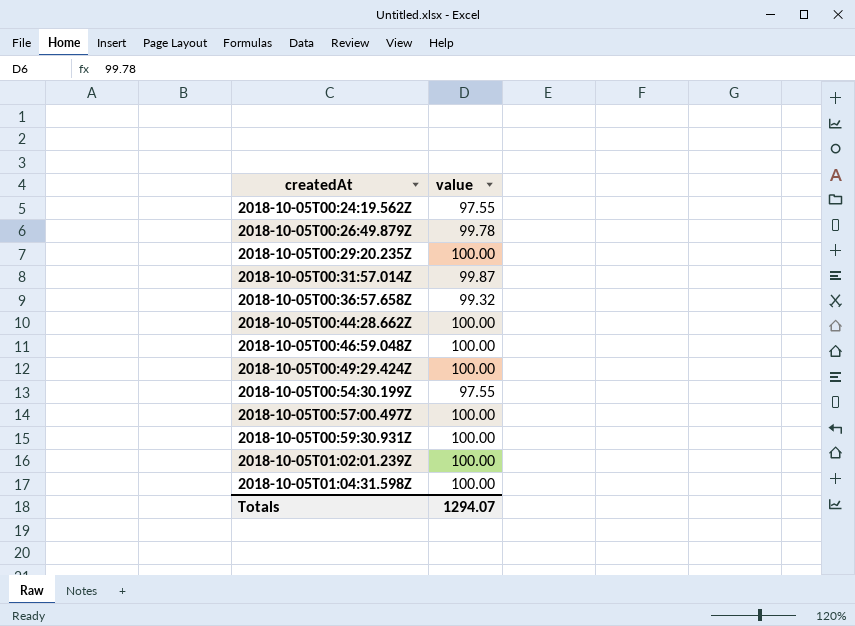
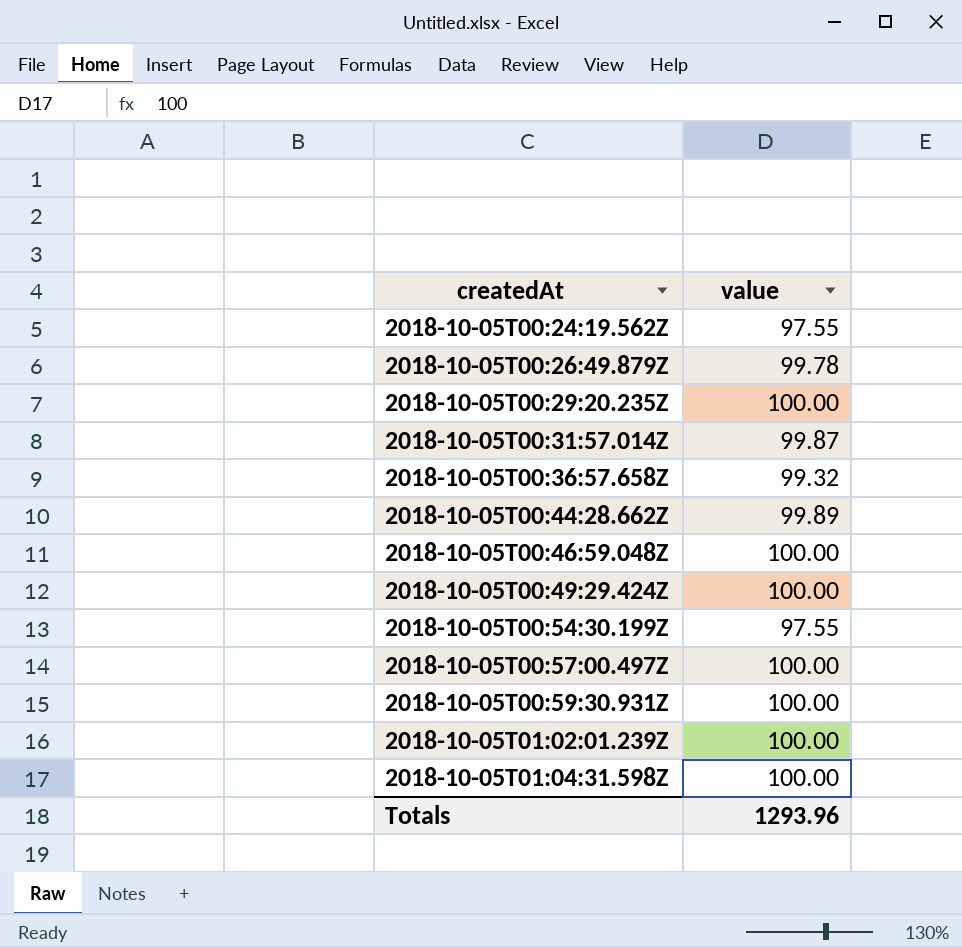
2018-10-05T00:44:28.662Z | value: 100.00 -> 99.89
Totals | value: 1294.07 -> 1293.96

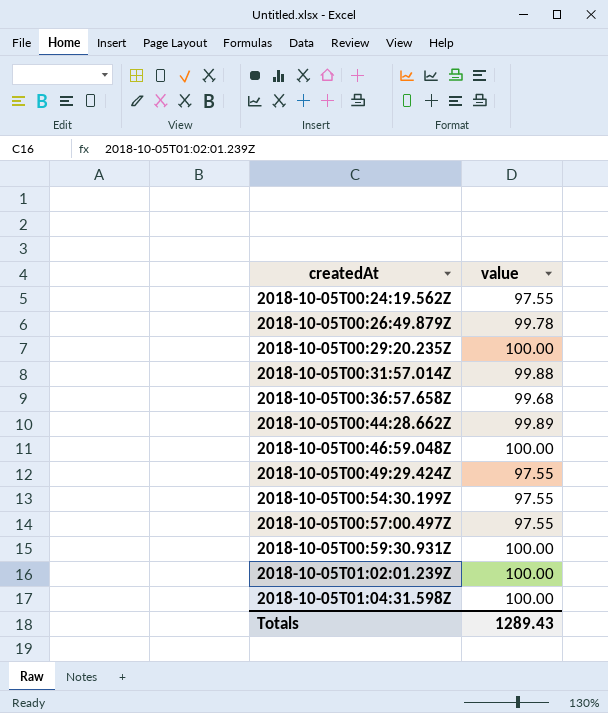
2018-10-05T00:31:57.014Z | value: 99.87 -> 99.88
2018-10-05T00:36:57.658Z | value: 99.32 -> 99.68
2018-10-05T00:49:29.424Z | value: 100.00 -> 97.55
2018-10-05T00:57:00.497Z | value: 100.00 -> 97.55
Totals | value: 1293.96 -> 1289.43

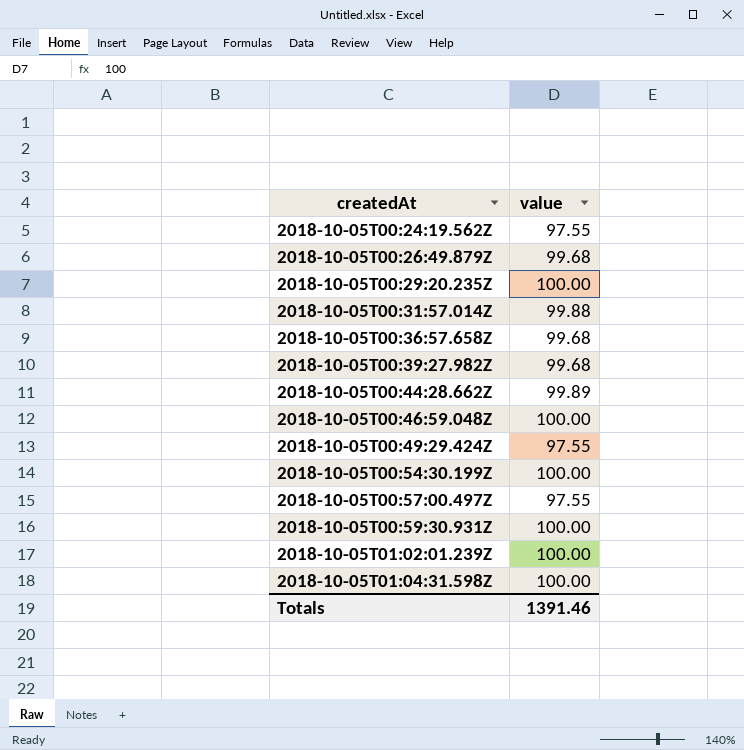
2018-10-05T00:26:49.879Z | value: 99.78 -> 99.68
row 2018-10-05T00:39:27.982Z: none -> 99.68
2018-10-05T00:54:30.199Z | value: 97.55 -> 100.00
Totals | value: 1289.43 -> 1391.46

